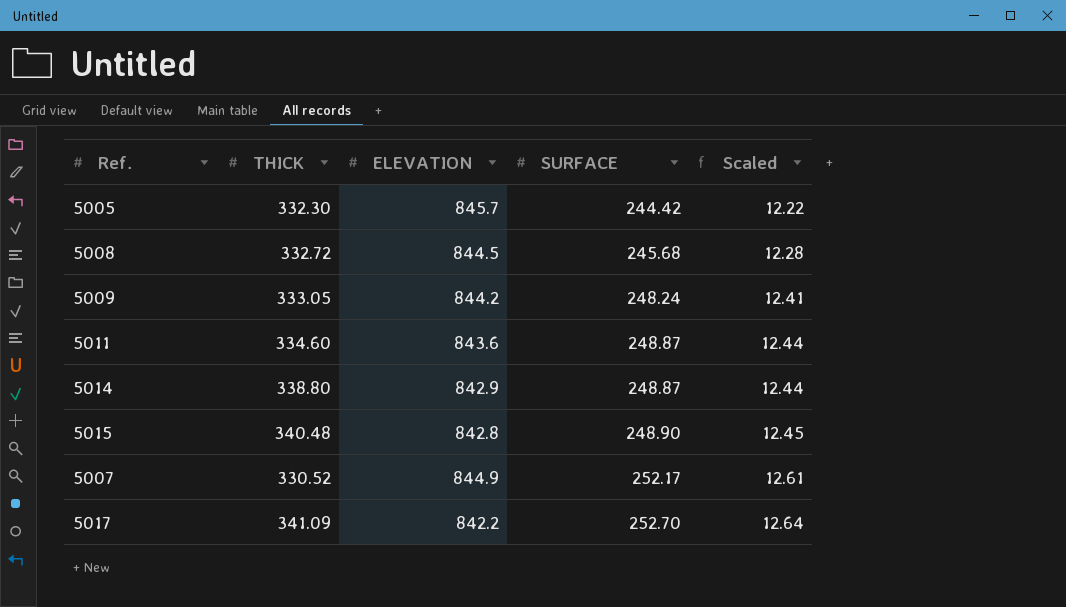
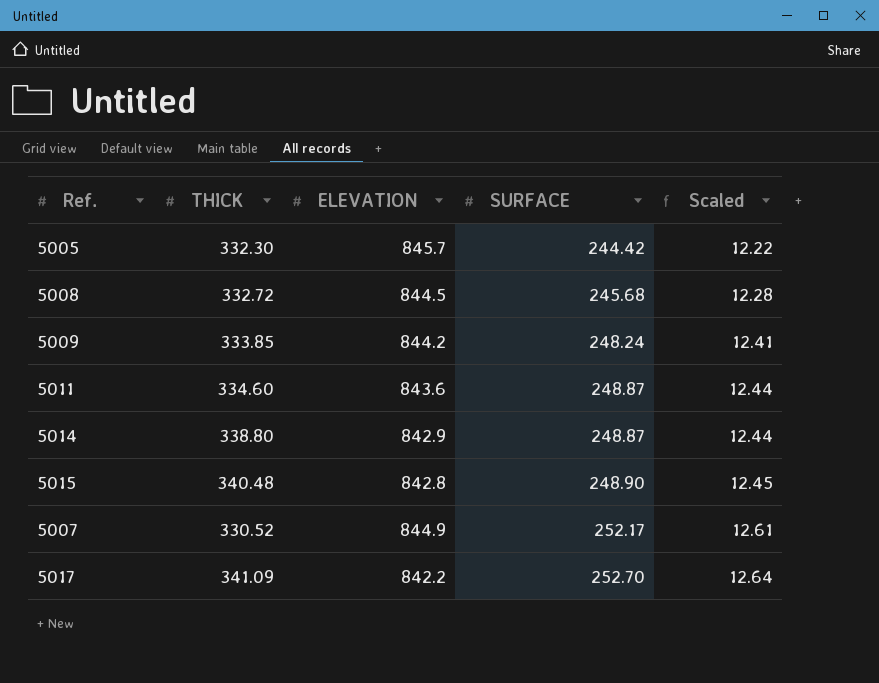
5009 | THICK: 333.05 -> 333.85

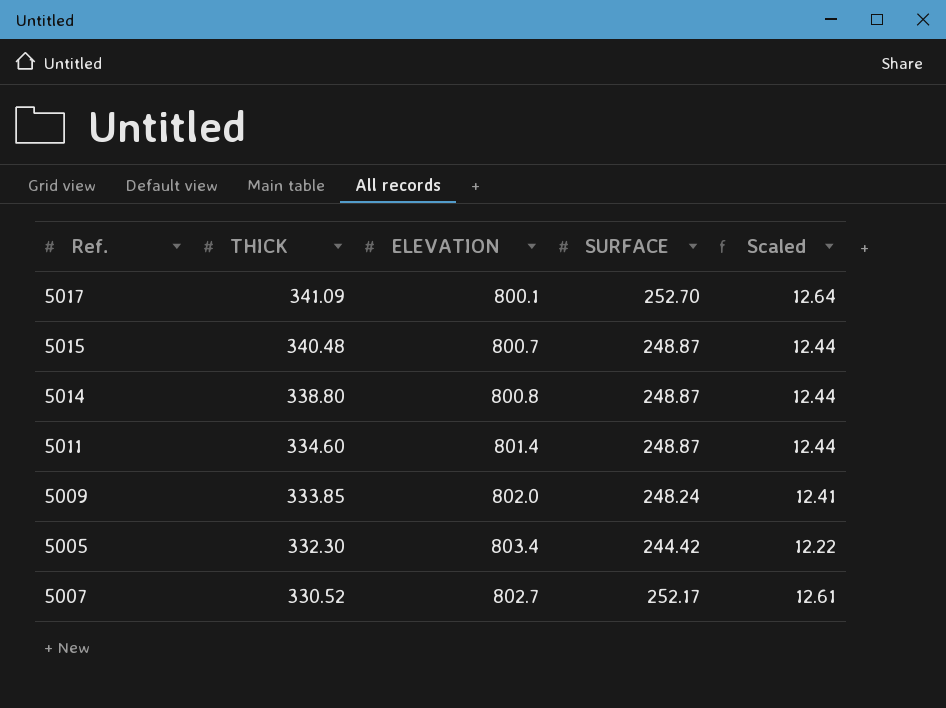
row order: SURFACE ascending -> THICK descending
row 5008: 332.72 | 844.5 | 245.68 | 12.28 -> none
5017 | ELEVATION: 842.2 -> 800.1
5015 | ELEVATION: 842.8 -> 800.7
5015 | SURFACE: 248.90 -> 248.87
5015 | Scaled: 12.45 -> 12.44
5014 | ELEVATION: 842.9 -> 800.8
5011 | ELEVATION: 843.6 -> 801.4
5009 | ELEVATION: 844.2 -> 802.0
5005 | ELEVATION: 845.7 -> 803.4
5007 | ELEVATION: 844.9 -> 802.7

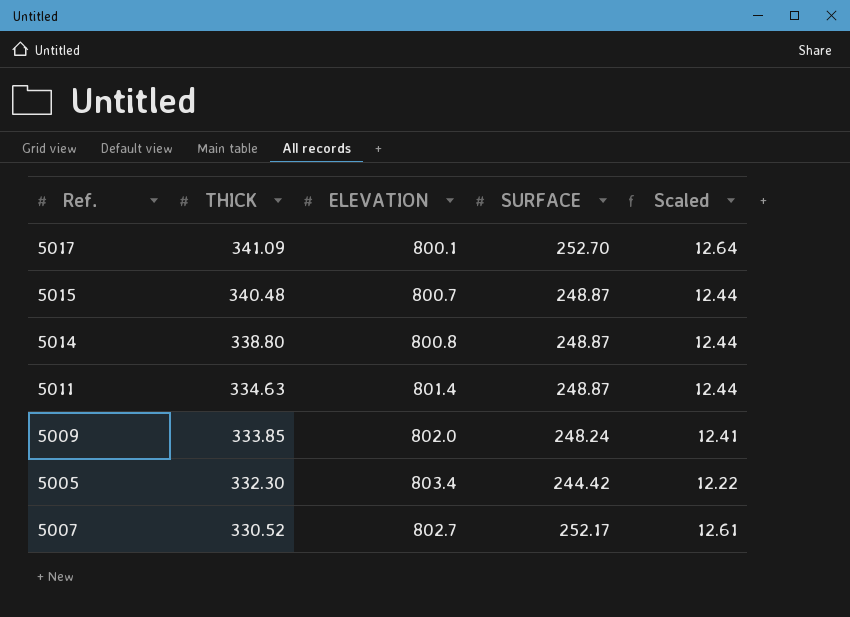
5011 | THICK: 334.60 -> 334.63

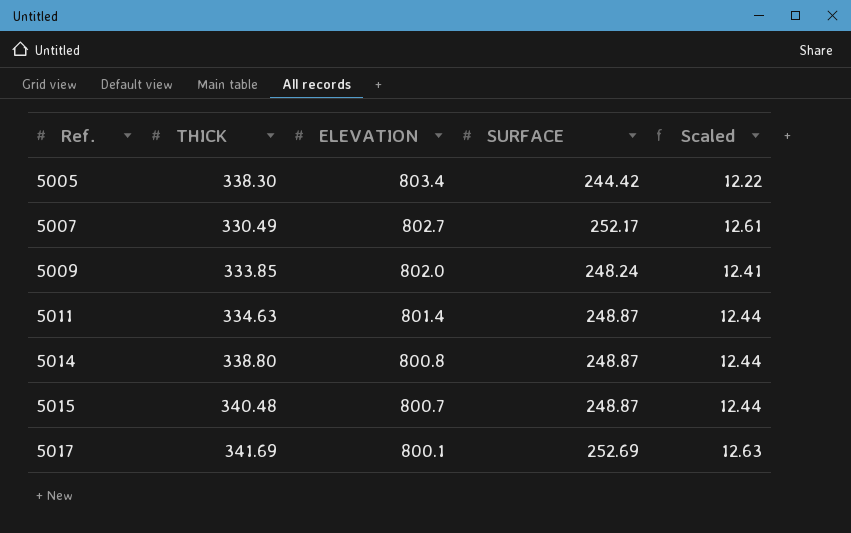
row order: THICK descending -> Ref. ascending
5005 | THICK: 332.30 -> 338.30
5007 | THICK: 330.52 -> 330.49
5017 | THICK: 341.09 -> 341.69
5017 | SURFACE: 252.70 -> 252.69
5017 | Scaled: 12.64 -> 12.63

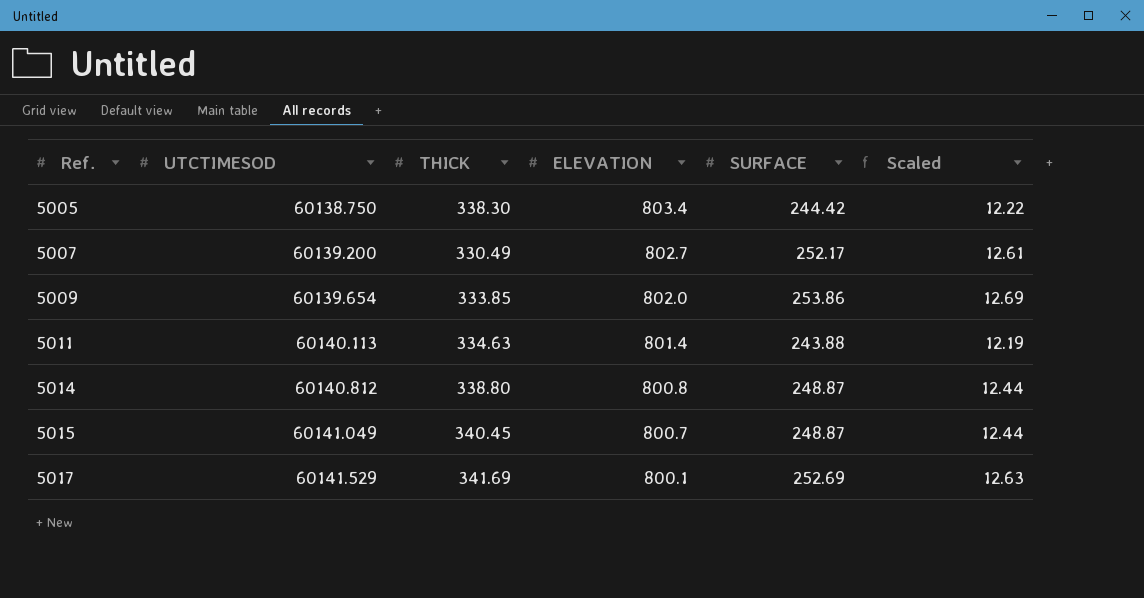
column UTCTIMESOD | position: none -> 2
5009 | SURFACE: 248.24 -> 253.86
5009 | Scaled: 12.41 -> 12.69
5011 | SURFACE: 248.87 -> 243.88
5011 | Scaled: 12.44 -> 12.19
5015 | THICK: 340.48 -> 340.45

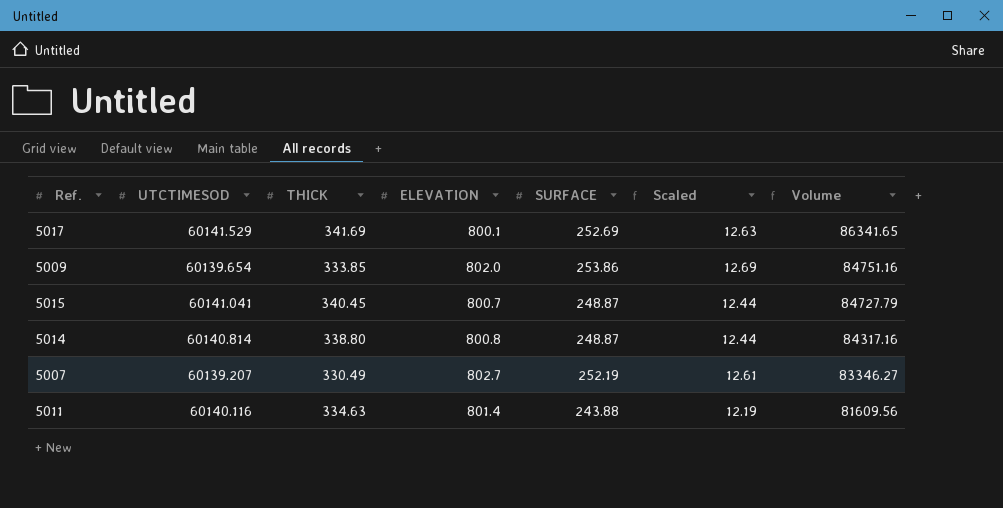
row order: Ref. ascending -> Volume descending
column Volume | formula: none -> [THICK] * [SURFACE]
row 5005: 60138.750 | 338.30 | 803.4 | 244.42 | 12.22 -> none
5015 | UTCTIMESOD: 60141.049 -> 60141.041
5014 | UTCTIMESOD: 60140.812 -> 60140.814
5007 | UTCTIMESOD: 60139.200 -> 60139.207
5007 | SURFACE: 252.17 -> 252.19
5011 | UTCTIMESOD: 60140.113 -> 60140.116

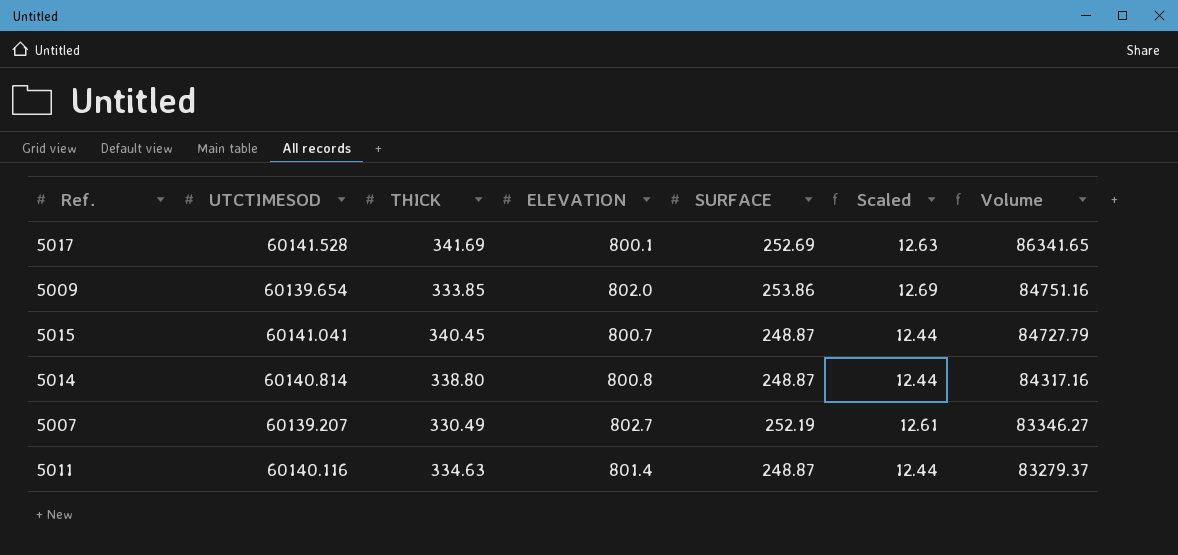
5017 | UTCTIMESOD: 60141.529 -> 60141.528
5011 | SURFACE: 243.88 -> 248.87
5011 | Scaled: 12.19 -> 12.44
5011 | Volume: 81609.56 -> 83279.37

